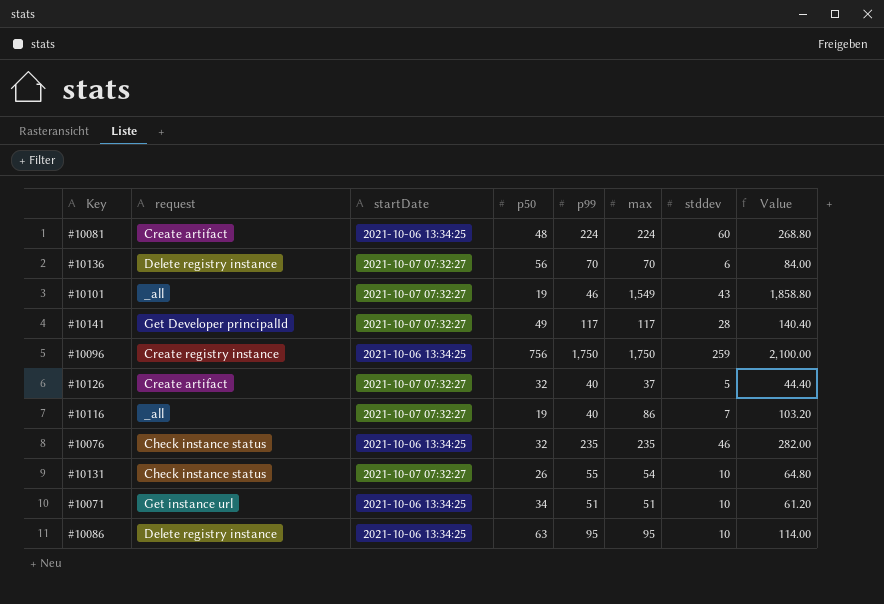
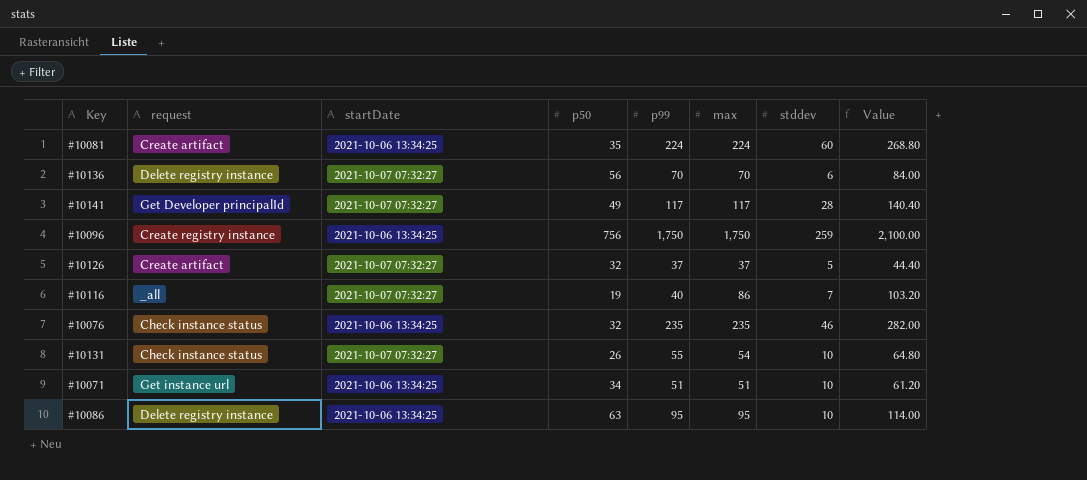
row #10101: _all | 2021-10-07 07:32:27 | 19 | 46 | 1,549 | 43 | 1,858.80 -> none
#10081 | p50: 48 -> 35
#10126 | p99: 40 -> 37

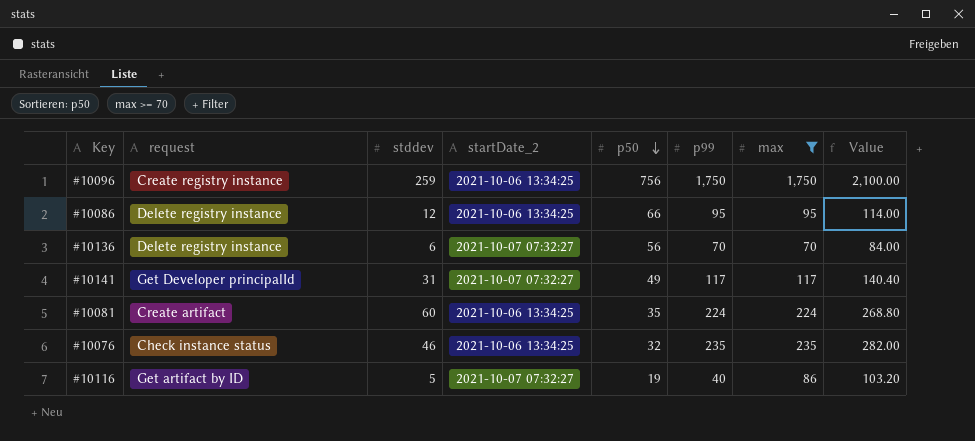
filter: none -> max >= 70
row order: none -> p50 descending
column stddev | position: 7 -> 3
column name: startDate -> startDate_2
#10086 | stddev: 10 -> 12
#10086 | p50: 63 -> 66
#10141 | stddev: 28 -> 31
#10116 | request: _all -> Get artifact by ID
#10116 | stddev: 7 -> 5

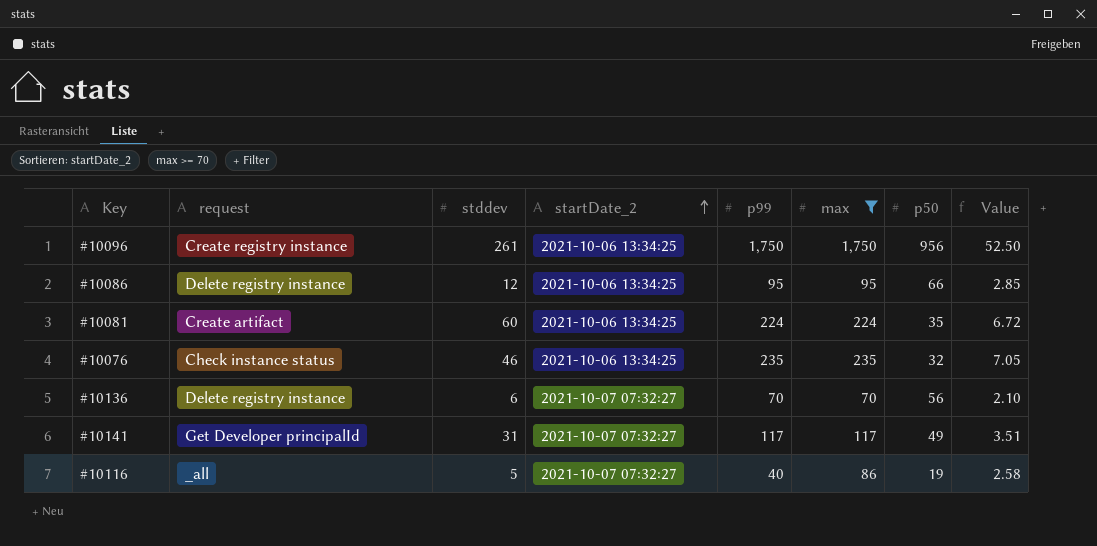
row order: p50 descending -> startDate_2 ascending
column p50 | position: 5 -> 7
column Value | formula: [max] * 1.2 -> [max] * 0.03
#10096 | stddev: 259 -> 261
#10096 | p50: 756 -> 956
#10116 | request: Get artifact by ID -> _all

